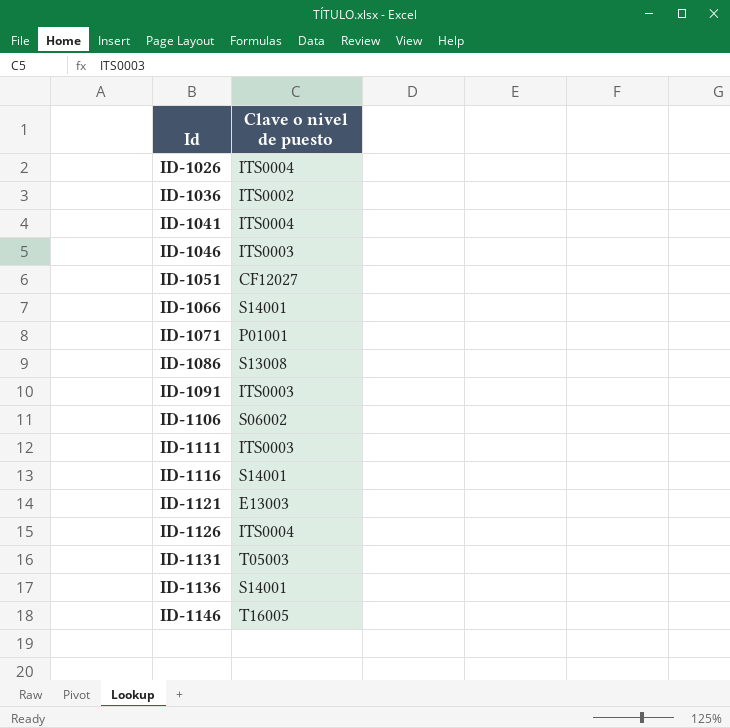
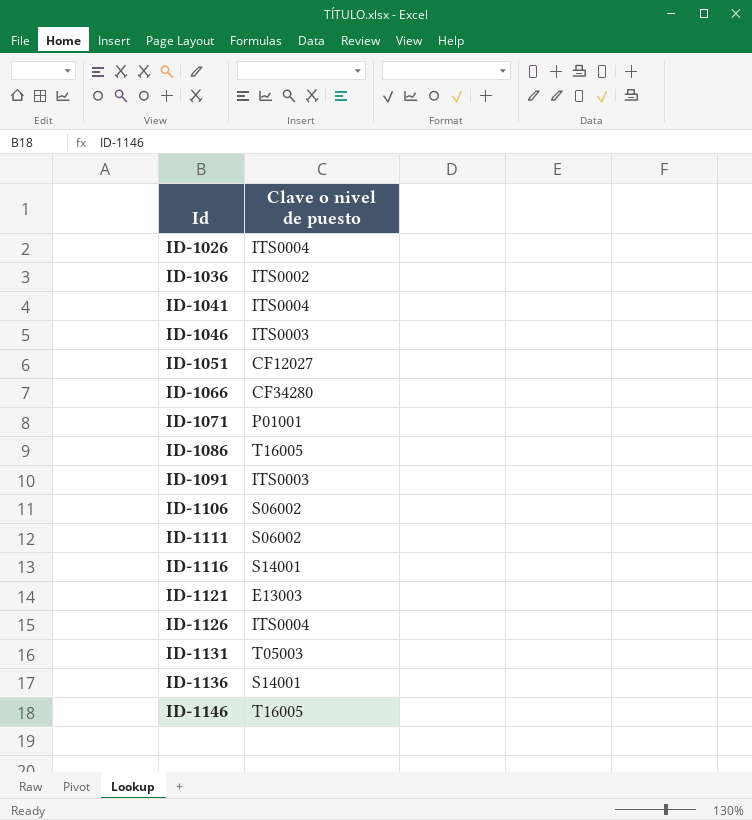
ID-1066 | Clave o nivel de puesto: S14001 -> CF34280
ID-1086 | Clave o nivel de puesto: S13008 -> T16005
ID-1111 | Clave o nivel de puesto: ITS0003 -> S06002

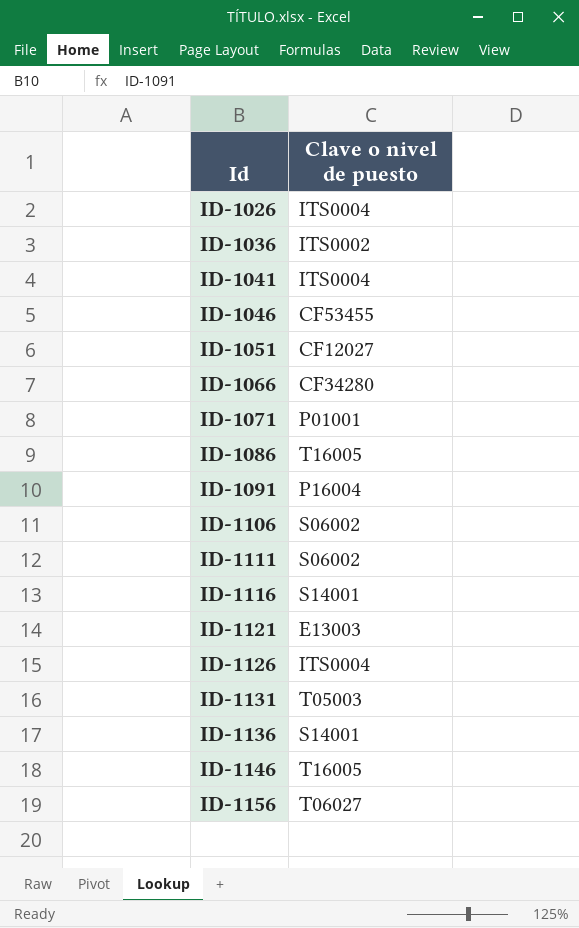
ID-1046 | Clave o nivel de puesto: ITS0003 -> CF53455
ID-1091 | Clave o nivel de puesto: ITS0003 -> P16004
row ID-1156: none -> T06027

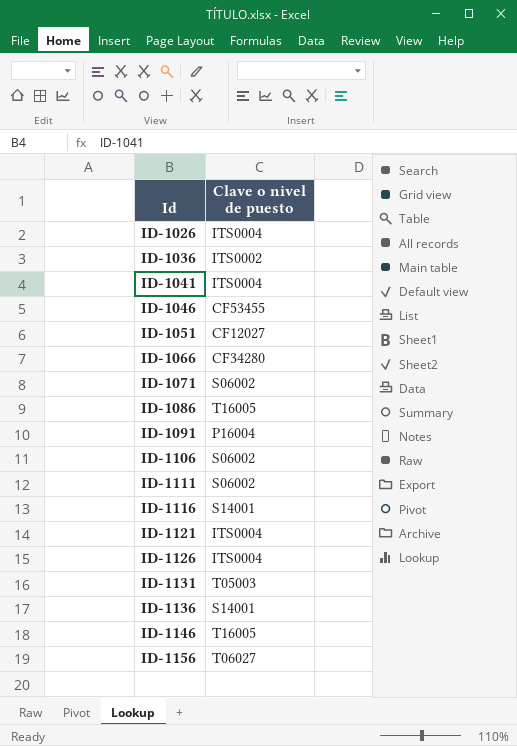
ID-1071 | Clave o nivel de puesto: P01001 -> S06002
ID-1121 | Clave o nivel de puesto: E13003 -> ITS0004

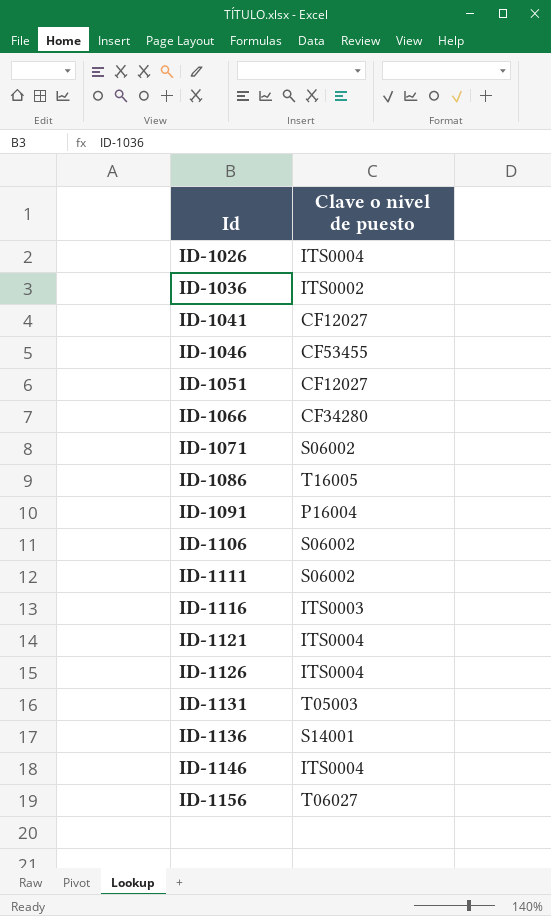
ID-1041 | Clave o nivel de puesto: ITS0004 -> CF12027
ID-1116 | Clave o nivel de puesto: S14001 -> ITS0003
ID-1146 | Clave o nivel de puesto: T16005 -> ITS0004

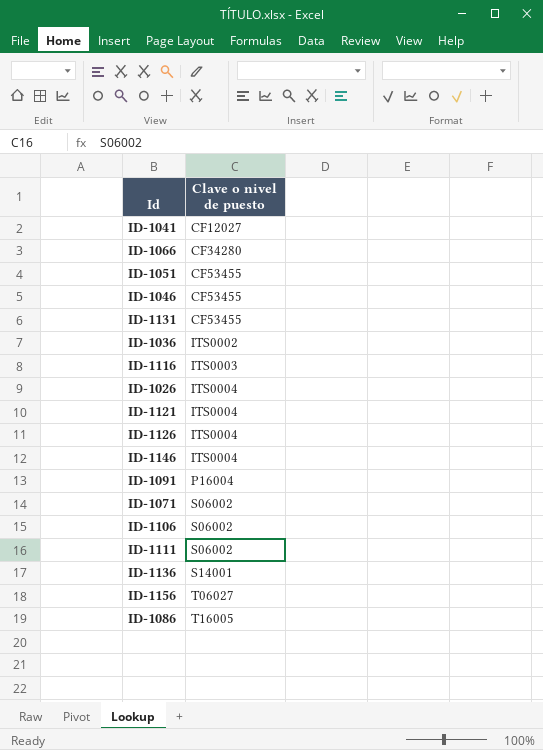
row order: Id ascending -> Clave o nivel de puesto ascending
ID-1051 | Clave o nivel de puesto: CF12027 -> CF53455
ID-1131 | Clave o nivel de puesto: T05003 -> CF53455

